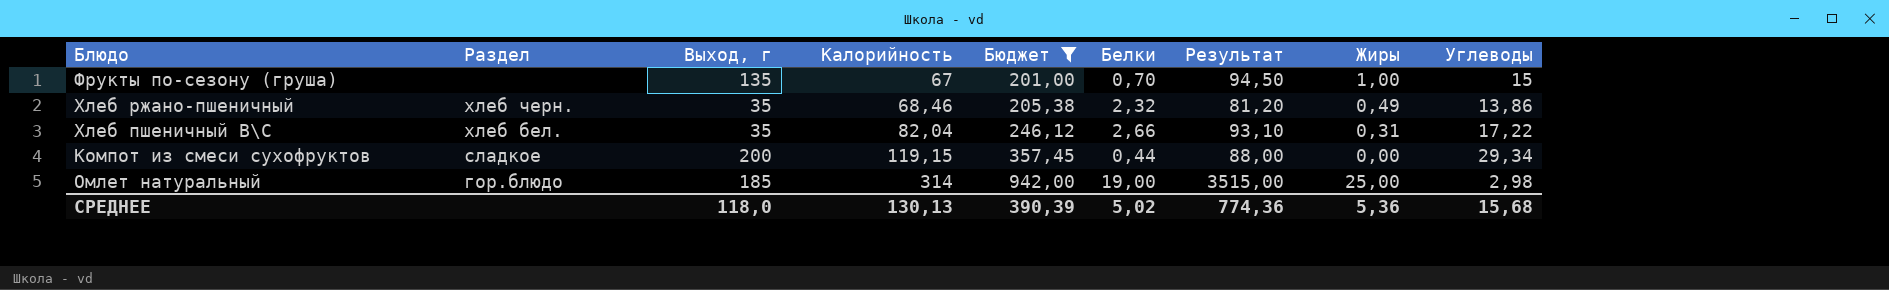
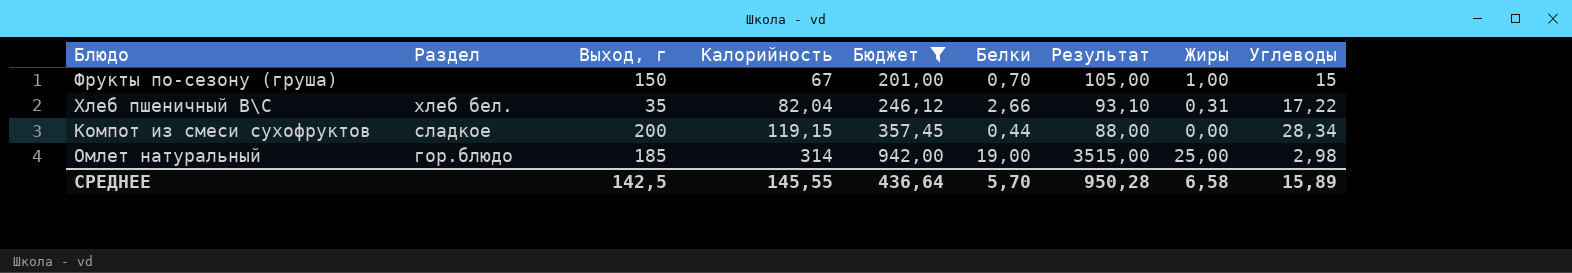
row Хлеб ржано-пшеничный: хлеб черн. | 35 | 68,46 | 205,38 | 2,32 | 81,20 | 0,49 | 13,86 -> none
Фрукты по-сезону (груша) | Выход, г: 135 -> 150
Фрукты по-сезону (груша) | Результат: 94,50 -> 105,00
Компот из смеси сухофруктов | Углеводы: 29,34 -> 28,34
СРЕДНЕЕ | Выход, г: 118,0 -> 142,5
СРЕДНЕЕ | Калорийность: 130,13 -> 145,55
СРЕДНЕЕ | Бюджет: 390,39 -> 436,64
СРЕДНЕЕ | Белки: 5,02 -> 5,70
СРЕДНЕЕ | Результат: 774,36 -> 950,28
СРЕДНЕЕ | Жиры: 5,36 -> 6,58
СРЕДНЕЕ | Углеводы: 15,68 -> 15,89

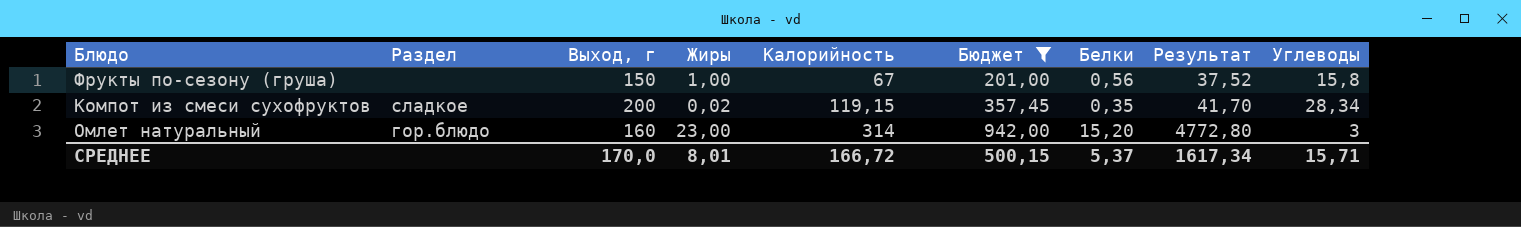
column Жиры | position: 8 -> 4
column Результат | formula: [Выход, г] * [Белки] -> [Калорийность] * [Белки]
row Хлеб пшеничный В\С: хлеб бел. | 35 | 82,04 | 246,12 | 2,66 | 93,10 | 0,31 | 17,22 -> none
Фрукты по-сезону (груша) | Белки: 0,70 -> 0,56
Фрукты по-сезону (груша) | Углеводы: 15 -> 15,8
Компот из смеси сухофруктов | Жиры: 0,00 -> 0,02
Компот из смеси сухофруктов | Белки: 0,44 -> 0,35
Омлет натуральный | Выход, г: 185 -> 160
Омлет натуральный | Жиры: 25,00 -> 23,00
Омлет натуральный | Белки: 19,00 -> 15,20
Омлет натуральный | Углеводы: 2,98 -> 3
СРЕДНЕЕ | Выход, г: 142,5 -> 170,0
СРЕДНЕЕ | Жиры: 6,58 -> 8,01
СРЕДНЕЕ | Калорийность: 145,55 -> 166,72
СРЕДНЕЕ | Бюджет: 436,64 -> 500,15
СРЕДНЕЕ | Белки: 5,70 -> 5,37
СРЕДНЕЕ | Результат: 950,28 -> 1617,34
СРЕДНЕЕ | Углеводы: 15,89 -> 15,71

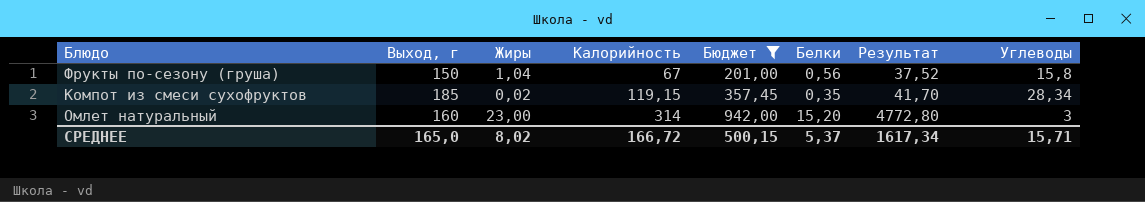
column Раздел | position: 2 -> none
Фрукты по-сезону (груша) | Жиры: 1,00 -> 1,04
Компот из смеси сухофруктов | Выход, г: 200 -> 185
СРЕДНЕЕ | Выход, г: 170,0 -> 165,0
СРЕДНЕЕ | Жиры: 8,01 -> 8,02

